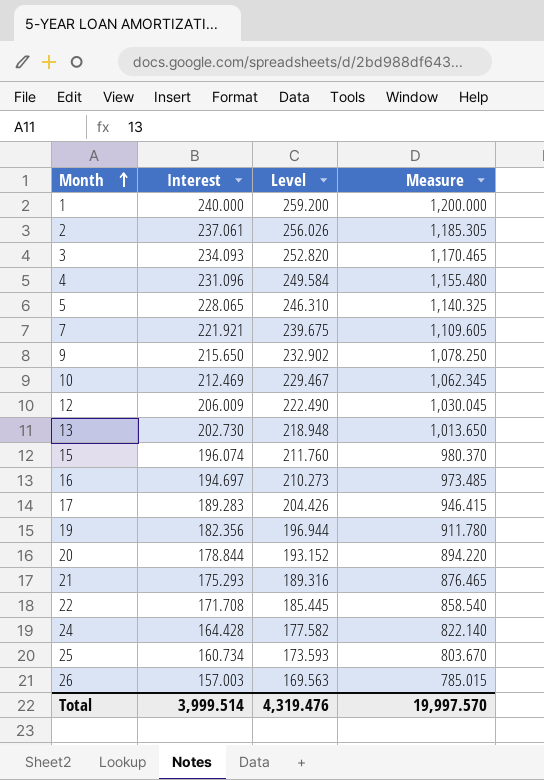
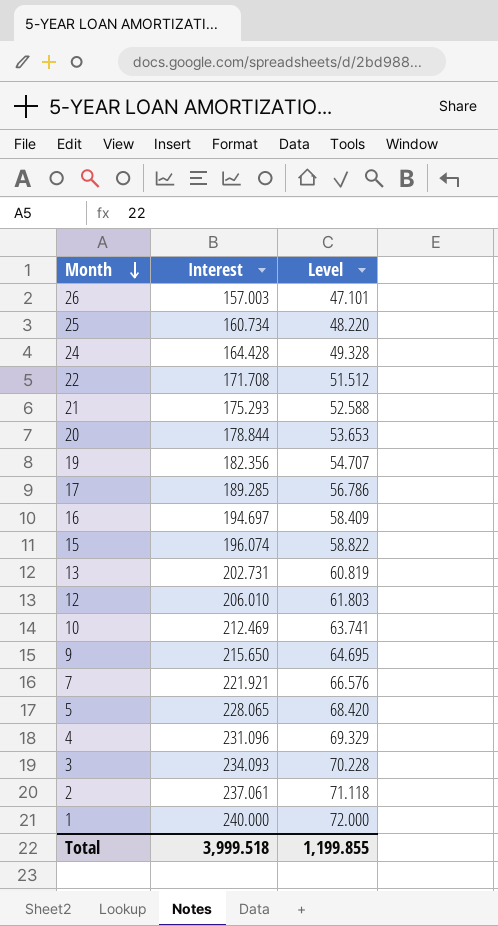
row order: Month ascending -> Month descending
column Measure | formula: [Interest] * 5 -> none
column Level | formula: [Interest] * 1.08 -> [Interest] * 0.3
17 | Interest: 189.283 -> 189.285
13 | Interest: 202.730 -> 202.731
12 | Interest: 206.009 -> 206.010
Total | Interest: 3,999.514 -> 3,999.518
Total | Level: 4,319.476 -> 1,199.855

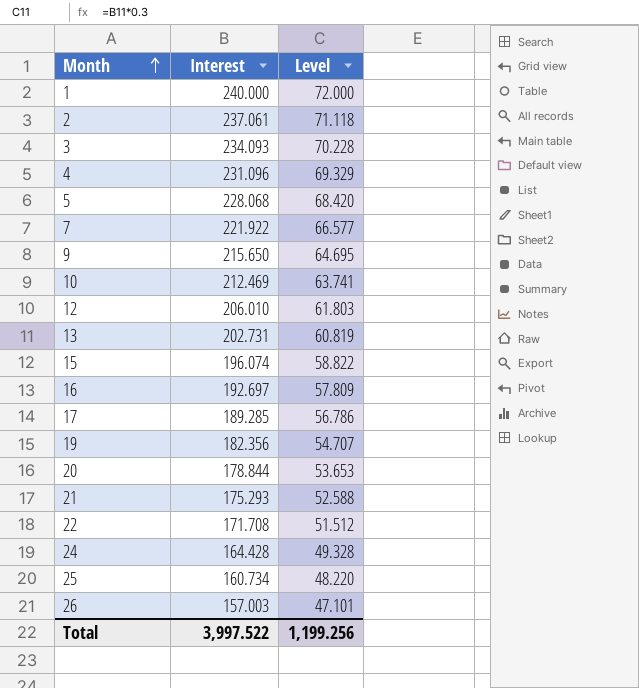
row order: Month descending -> Month ascending
5 | Interest: 228.065 -> 228.068
7 | Interest: 221.921 -> 221.922
7 | Level: 66.576 -> 66.577
16 | Interest: 194.697 -> 192.697
16 | Level: 58.409 -> 57.809
Total | Interest: 3,999.518 -> 3,997.522
Total | Level: 1,199.855 -> 1,199.256

